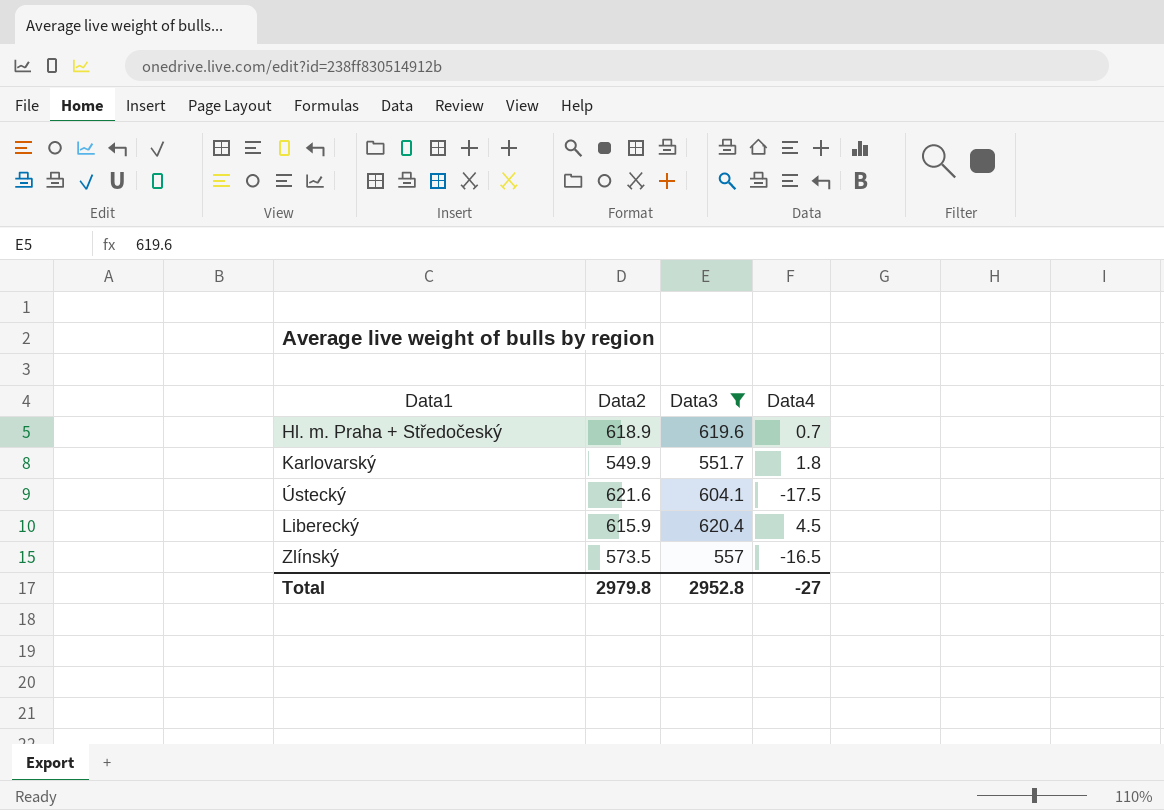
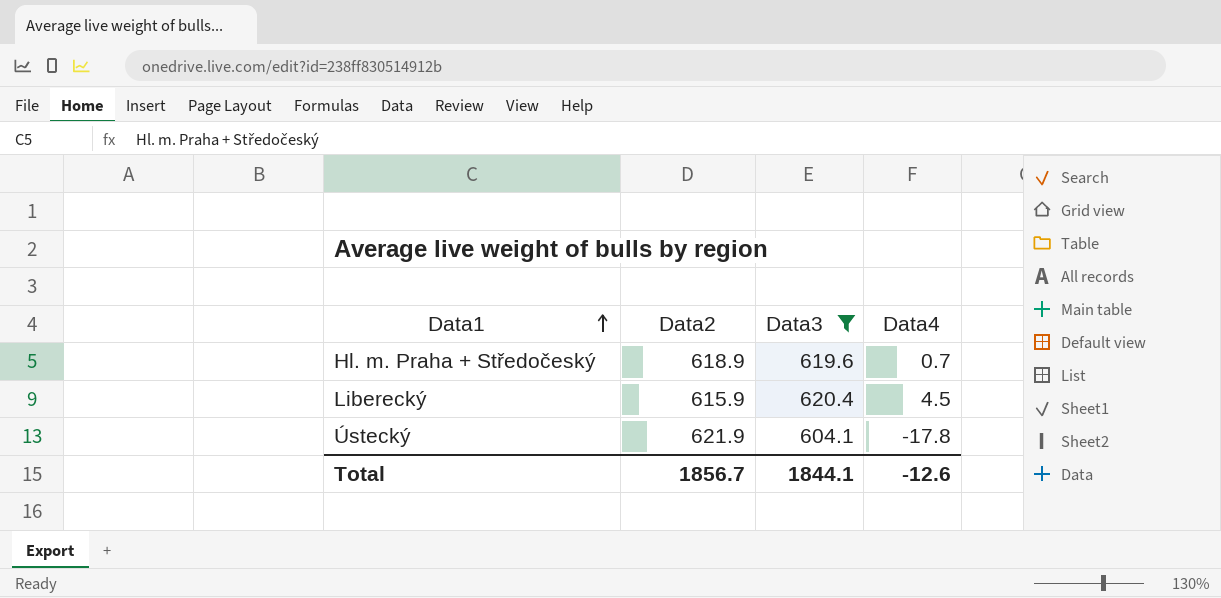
row order: none -> Data1 ascending
row Karlovarský: 549.9 | 551.7 | 1.8 -> none
row Zlínský: 573.5 | 557 | -16.5 -> none
Ústecký | Data2: 621.6 -> 621.9
Ústecký | Data4: -17.5 -> -17.8
Total | Data2: 2979.8 -> 1856.7
Total | Data3: 2952.8 -> 1844.1
Total | Data4: -27 -> -12.6

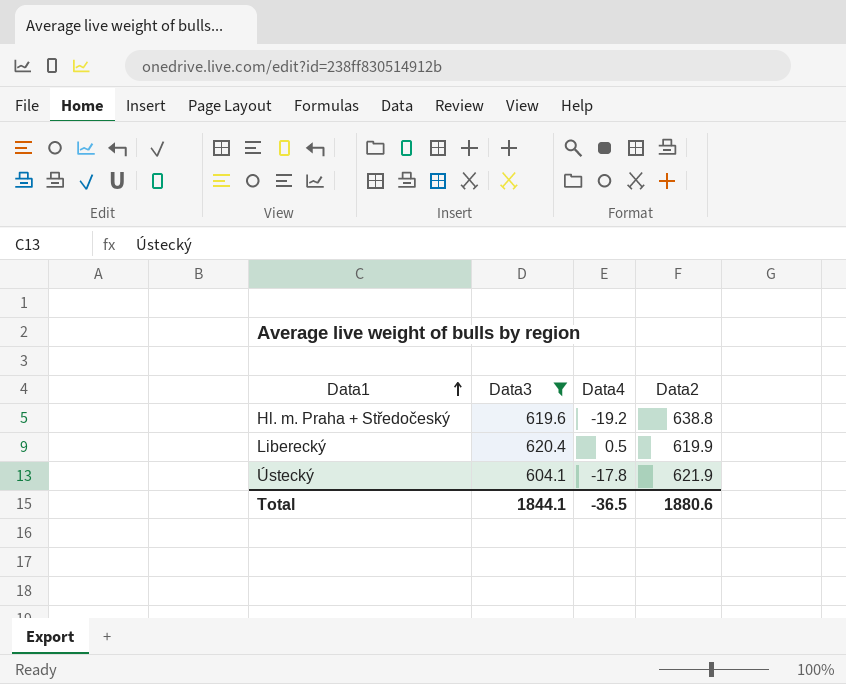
column Data2 | position: 2 -> 4
Hl. m. Praha + Středočeský | Data4: 0.7 -> -19.2
Hl. m. Praha + Středočeský | Data2: 618.9 -> 638.8
Liberecký | Data4: 4.5 -> 0.5
Liberecký | Data2: 615.9 -> 619.9
Total | Data4: -12.6 -> -36.5
Total | Data2: 1856.7 -> 1880.6

